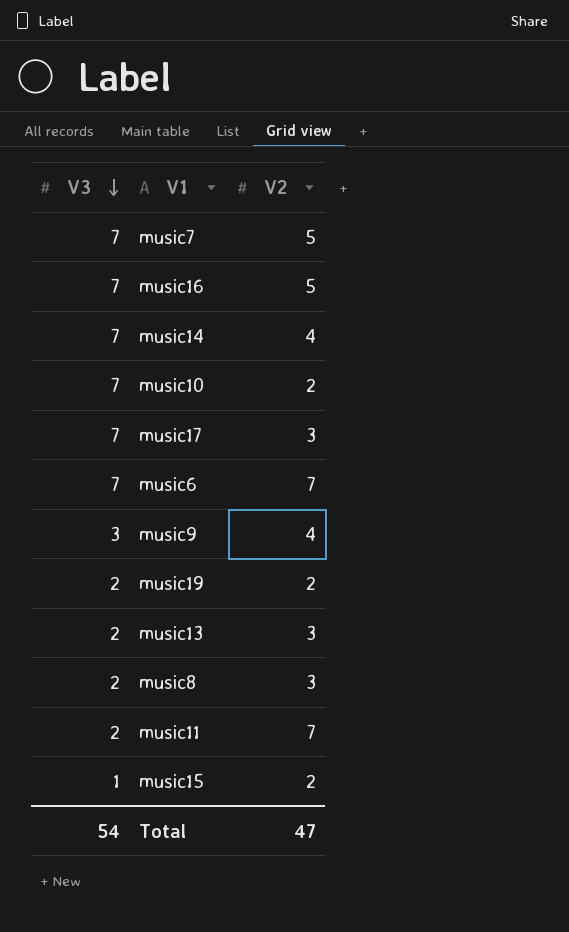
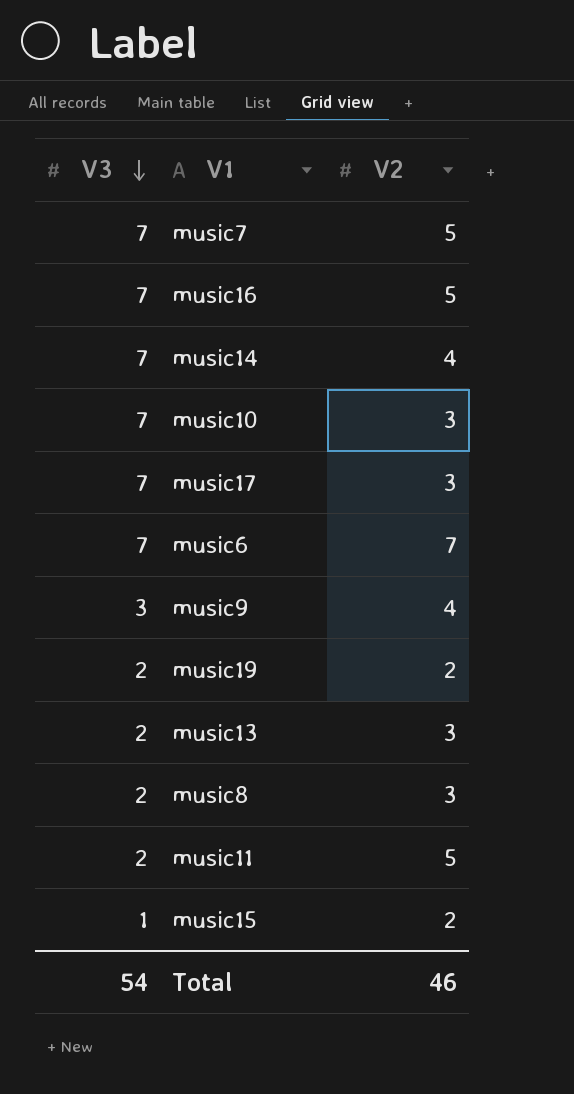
music10 | V2: 2 -> 3
music11 | V2: 7 -> 5
Total | V2: 47 -> 46

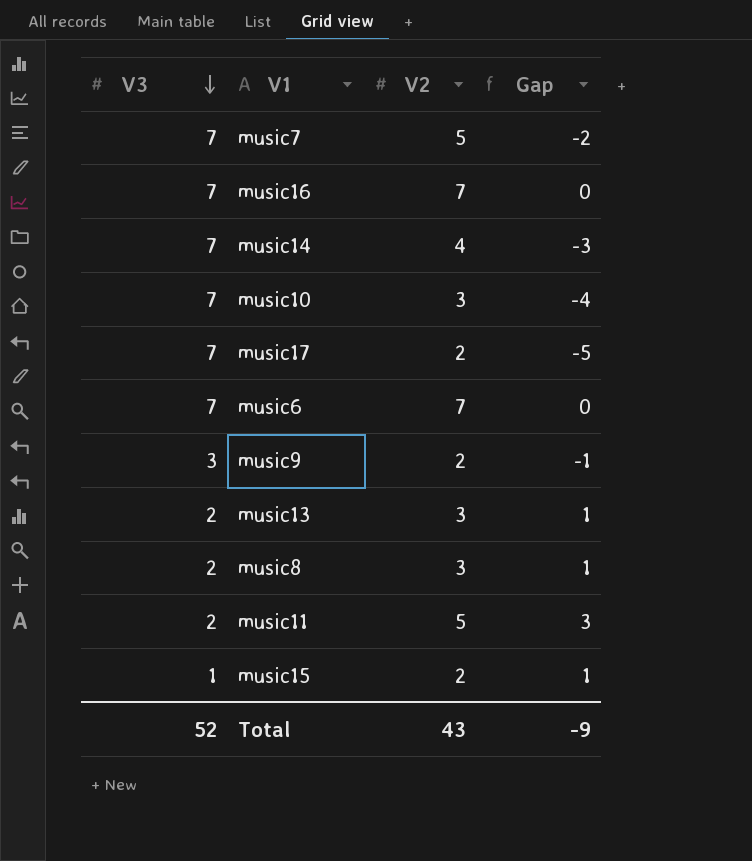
column Gap | formula: none -> [V2] - [V3]
row music19: 2 | 2 -> none
music16 | V2: 5 -> 7
music17 | V2: 3 -> 2
music9 | V2: 4 -> 2
Total | V3: 54 -> 52
Total | V2: 46 -> 43

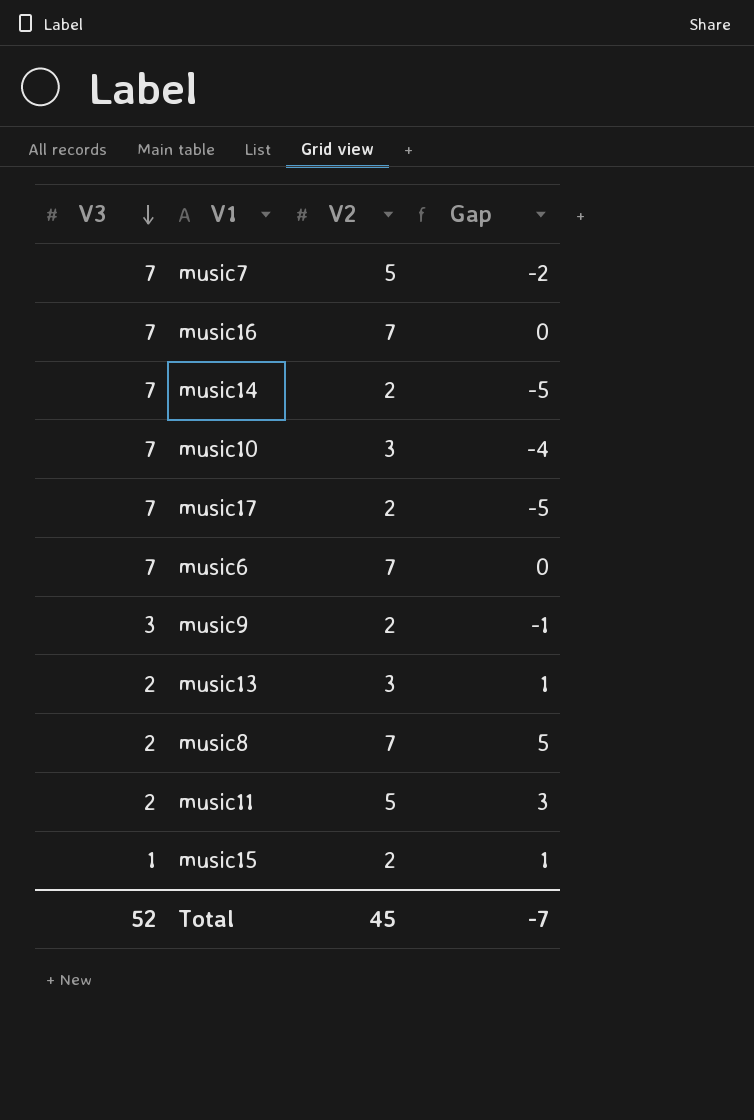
music14 | V2: 4 -> 2
music14 | Gap: -3 -> -5
music8 | V2: 3 -> 7
music8 | Gap: 1 -> 5
Total | V2: 43 -> 45
Total | Gap: -9 -> -7

